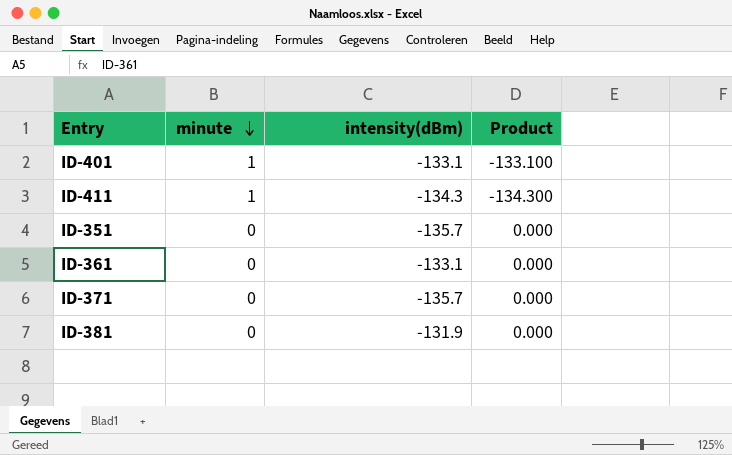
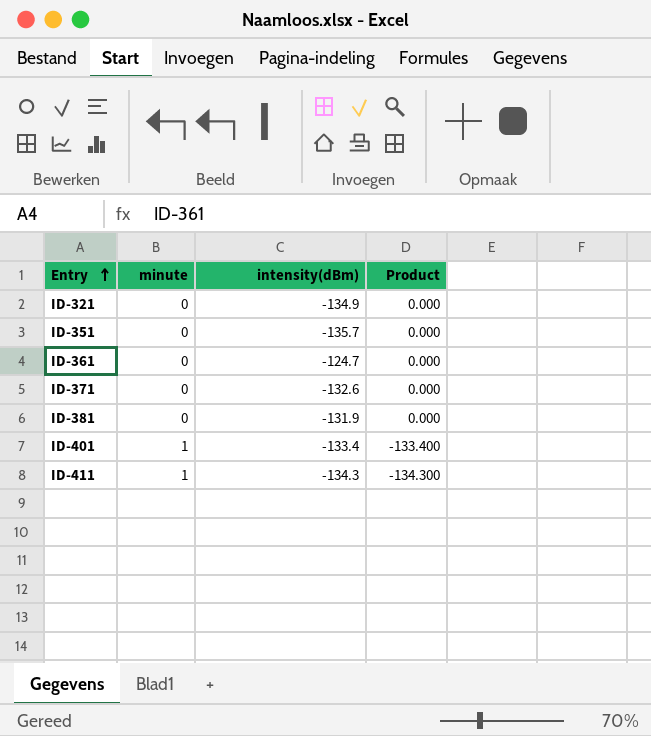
row order: minute descending -> Entry ascending
row ID-321: none -> 0 | -134.9 | 0.000
ID-361 | intensity(dBm): -133.1 -> -124.7
ID-371 | intensity(dBm): -135.7 -> -132.6
ID-401 | intensity(dBm): -133.1 -> -133.4
ID-401 | Product: -133.100 -> -133.400

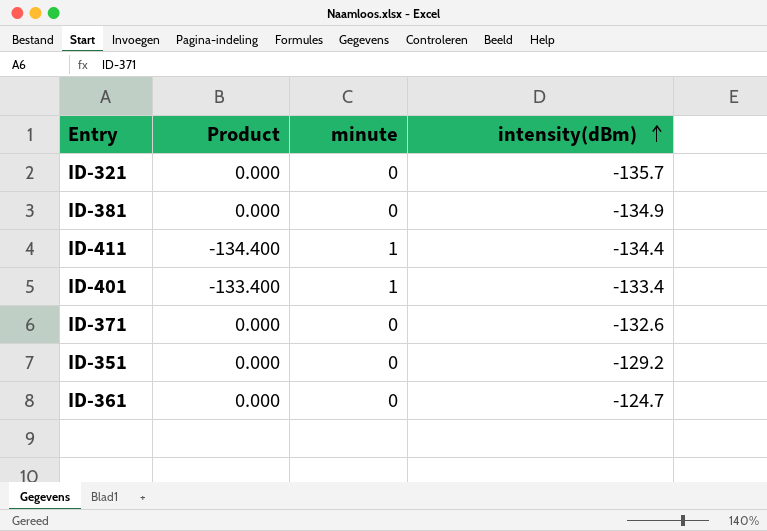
row order: Entry ascending -> intensity(dBm) ascending
column Product | position: 4 -> 2
ID-321 | intensity(dBm): -134.9 -> -135.7
ID-381 | intensity(dBm): -131.9 -> -134.9
ID-411 | Product: -134.300 -> -134.400
ID-411 | intensity(dBm): -134.3 -> -134.4
ID-351 | intensity(dBm): -135.7 -> -129.2

